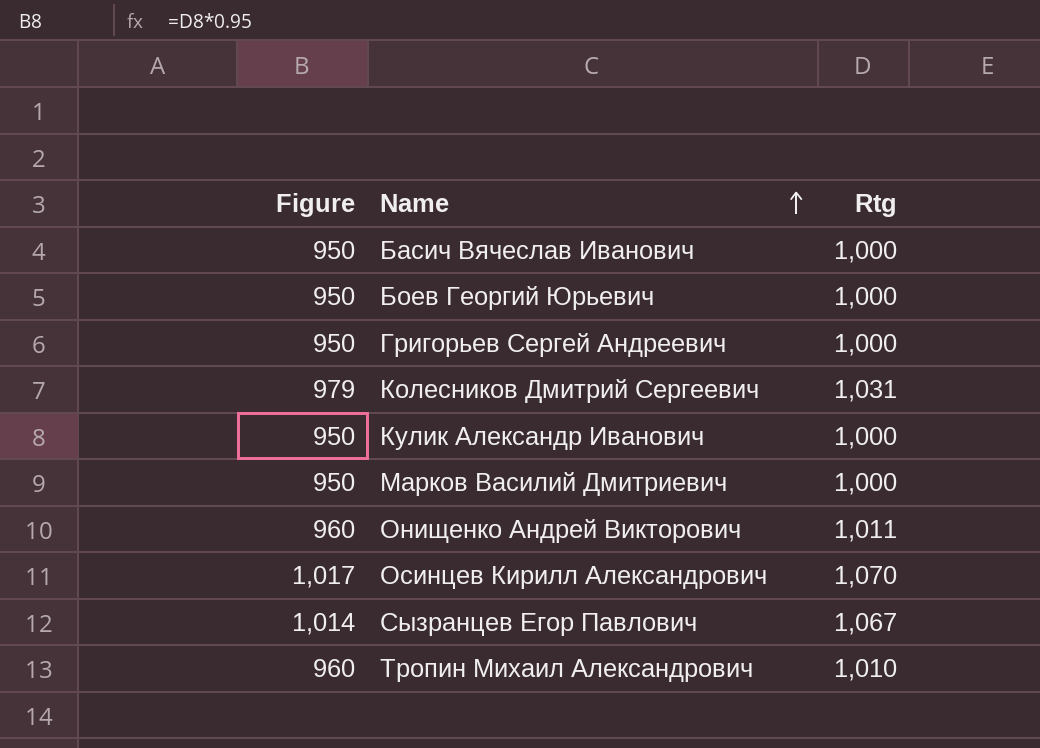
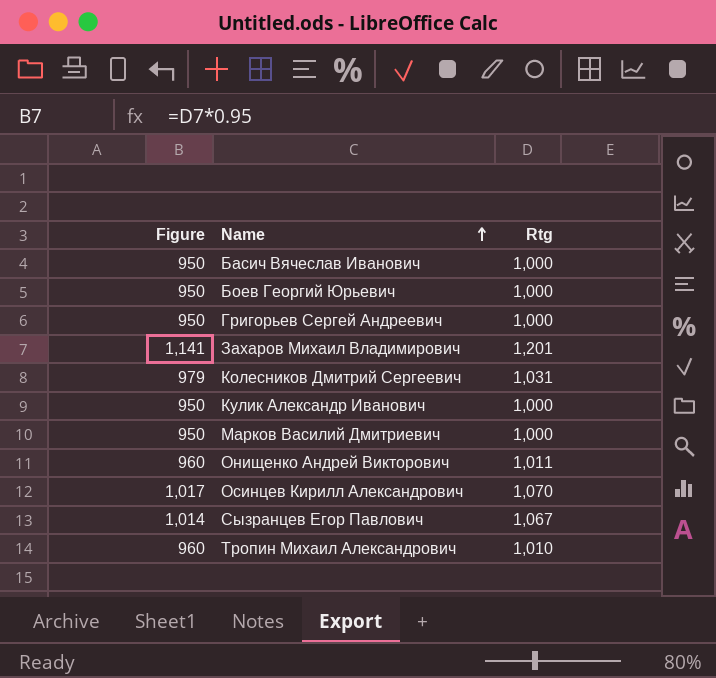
row Захаров Михаил Владимирович: none -> 1,141 | 1,201

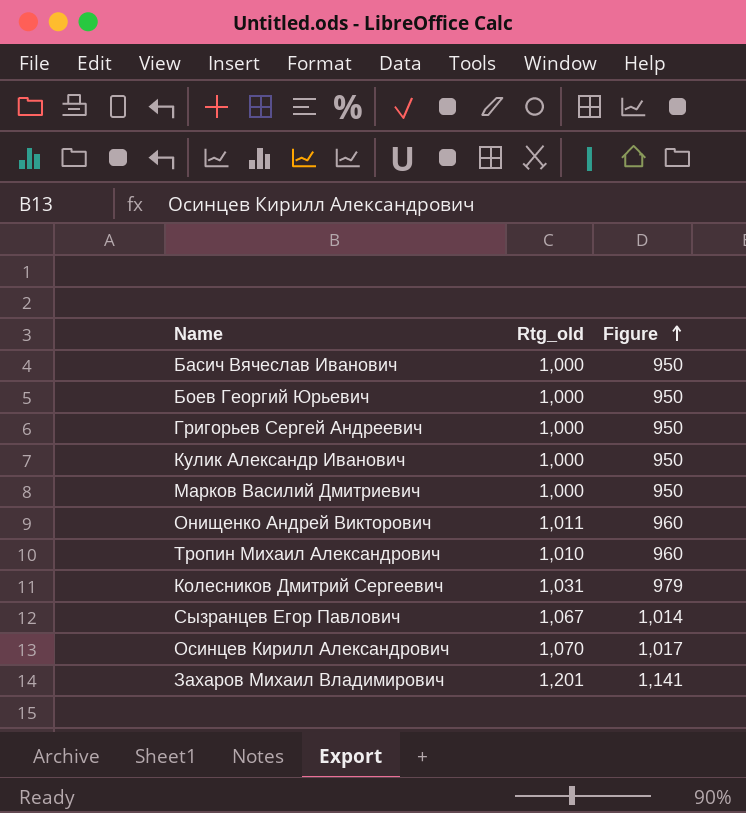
row order: Name ascending -> Figure ascending
column name: Rtg -> Rtg_old
column Figure | position: 1 -> 3

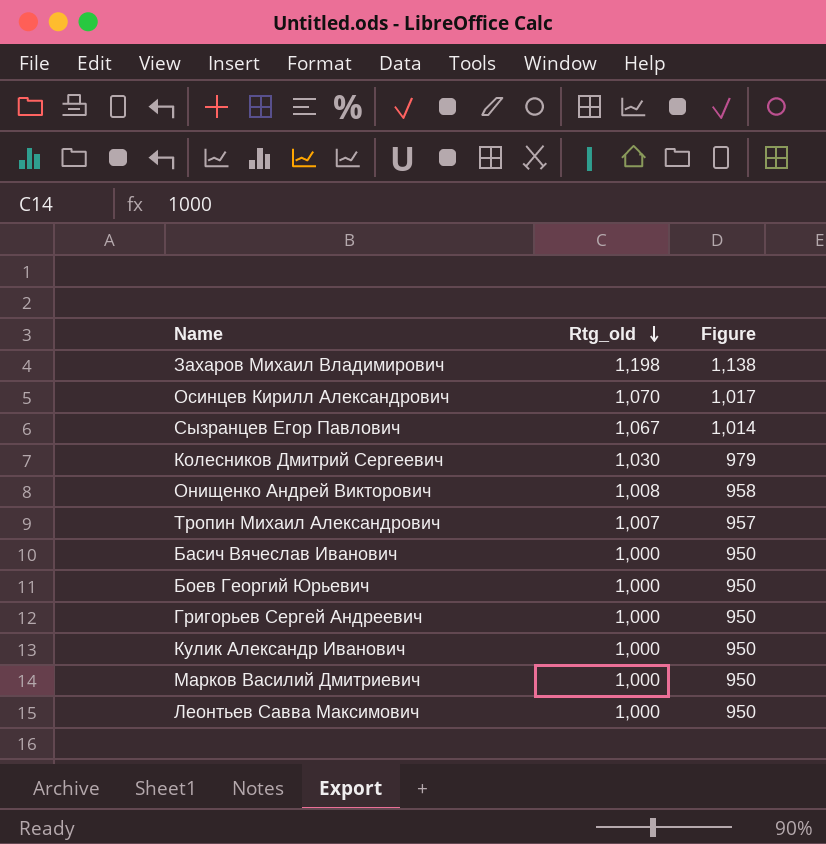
row order: Figure ascending -> Rtg_old descending
Захаров Михаил Владимирович | Rtg_old: 1,201 -> 1,198
Захаров Михаил Владимирович | Figure: 1,141 -> 1,138
Колесников Дмитрий Сергеевич | Rtg_old: 1,031 -> 1,030
Онищенко Андрей Викторович | Rtg_old: 1,011 -> 1,008
Онищенко Андрей Викторович | Figure: 960 -> 958
Тропин Михаил Александрович | Rtg_old: 1,010 -> 1,007
Тропин Михаил Александрович | Figure: 960 -> 957
row Леонтьев Савва Максимович: none -> 1,000 | 950

